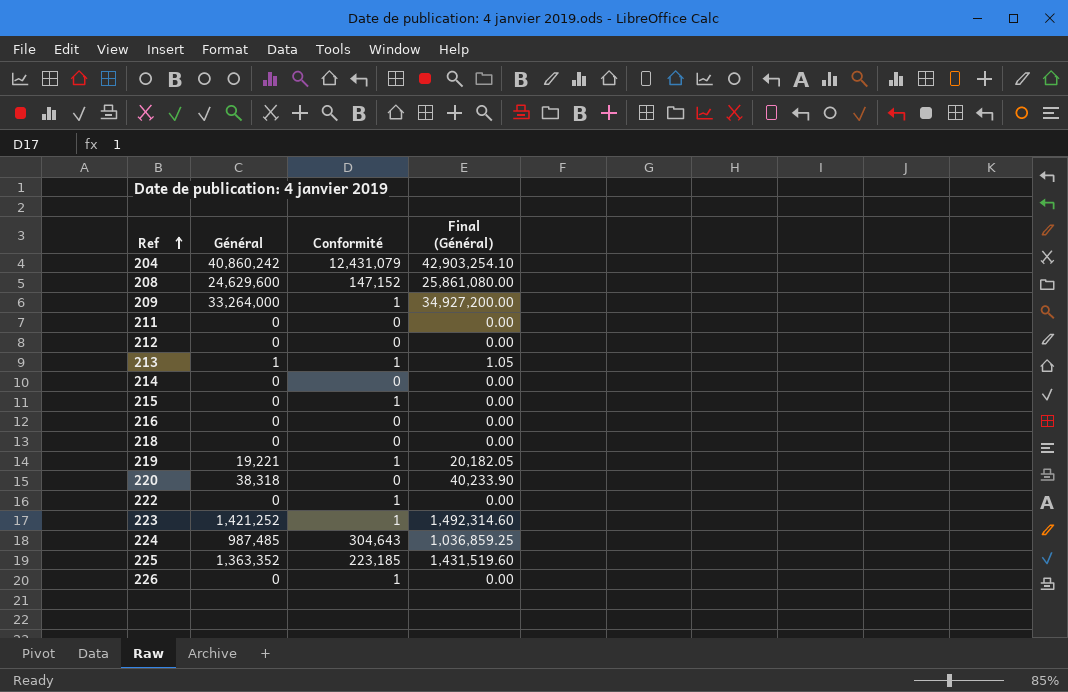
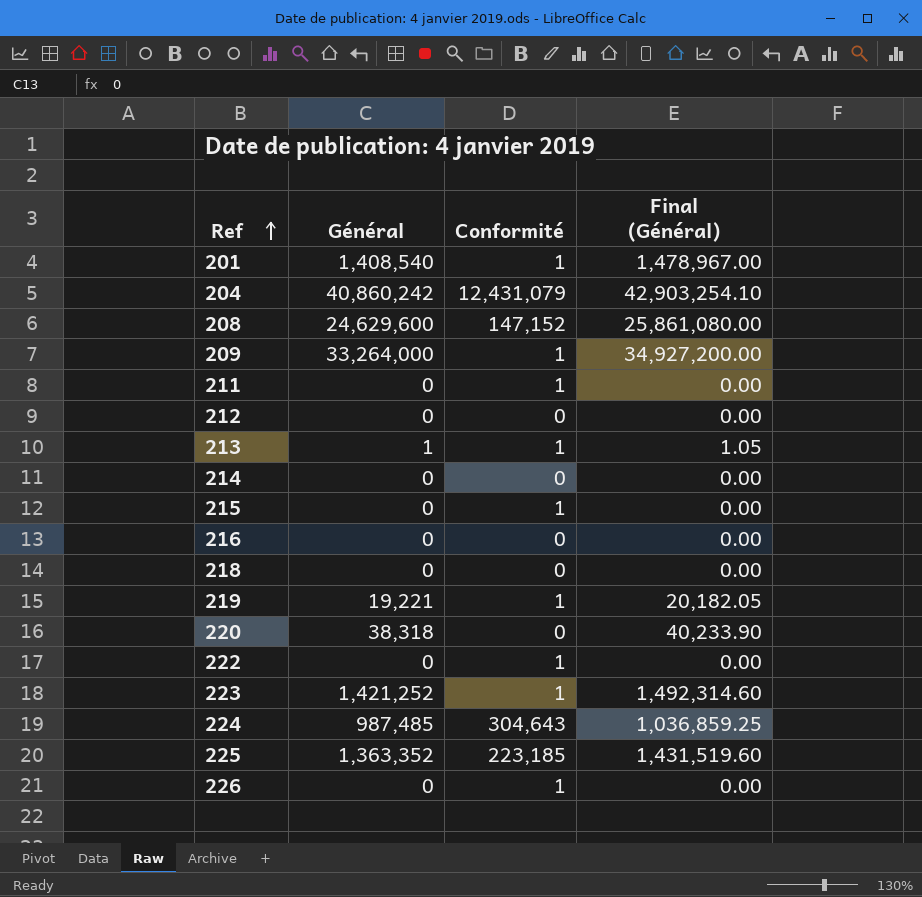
row 201: none -> 1,408,540 | 1 | 1,478,967.00
211 | Conformité: 0 -> 1

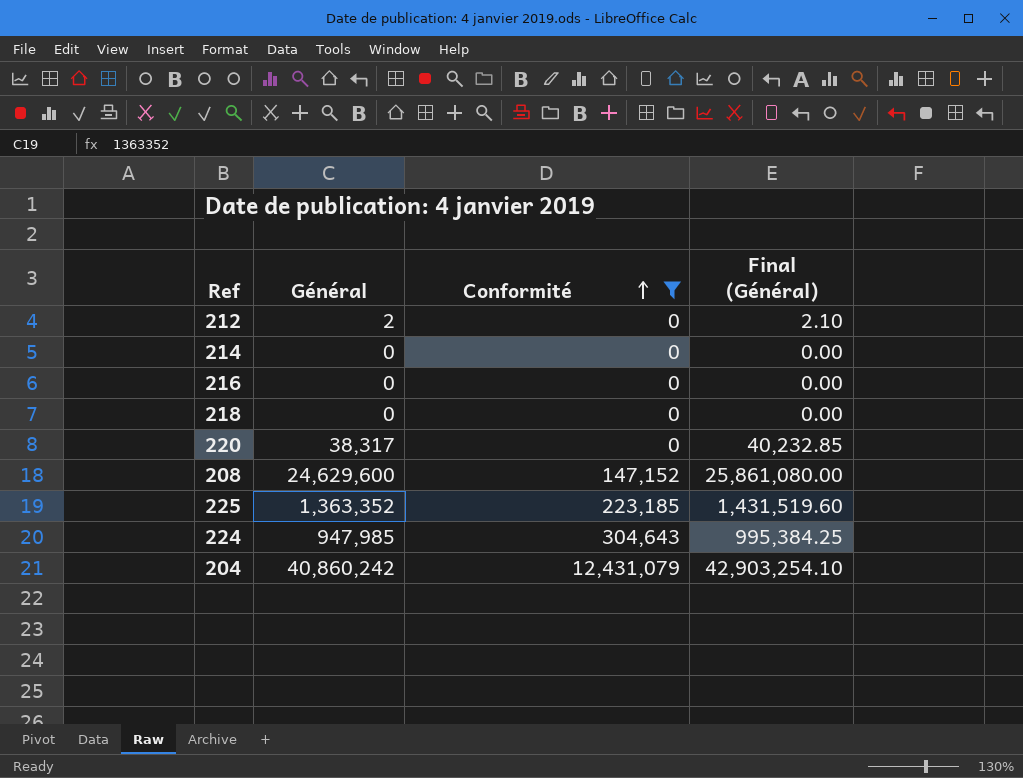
filter: none -> Conformité != 1
row order: Ref ascending -> Conformité ascending
212 | Général: 0 -> 2
212 | Final (Général): 0.00 -> 2.10
220 | Général: 38,318 -> 38,317
220 | Final (Général): 40,233.90 -> 40,232.85
224 | Général: 987,485 -> 947,985
224 | Final (Général): 1,036,859.25 -> 995,384.25

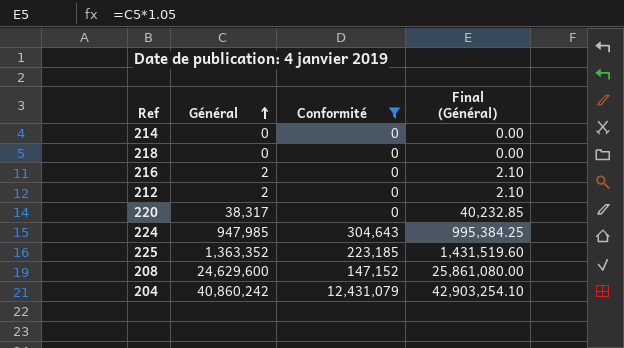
row order: Conformité ascending -> Général ascending
216 | Général: 0 -> 2
216 | Final (Général): 0.00 -> 2.10

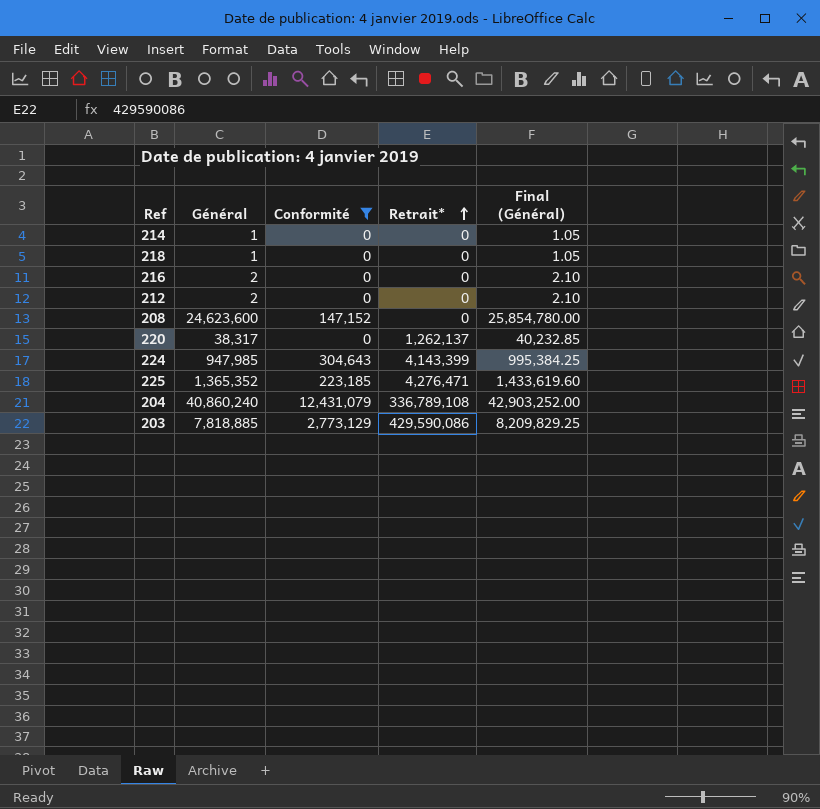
row order: Général ascending -> Retrait* ascending
column Retrait* | position: none -> 4
214 | Général: 0 -> 1
214 | Final (Général): 0.00 -> 1.05
218 | Général: 0 -> 1
218 | Final (Général): 0.00 -> 1.05
208 | Général: 24,629,600 -> 24,623,600
208 | Final (Général): 25,861,080.00 -> 25,854,780.00
225 | Général: 1,363,352 -> 1,365,352
225 | Final (Général): 1,431,519.60 -> 1,433,619.60
204 | Général: 40,860,242 -> 40,860,240
204 | Final (Général): 42,903,254.10 -> 42,903,252.00
row 203: none -> 7,818,885 | 2,773,129 | 429,590,086 | 8,209,829.25

